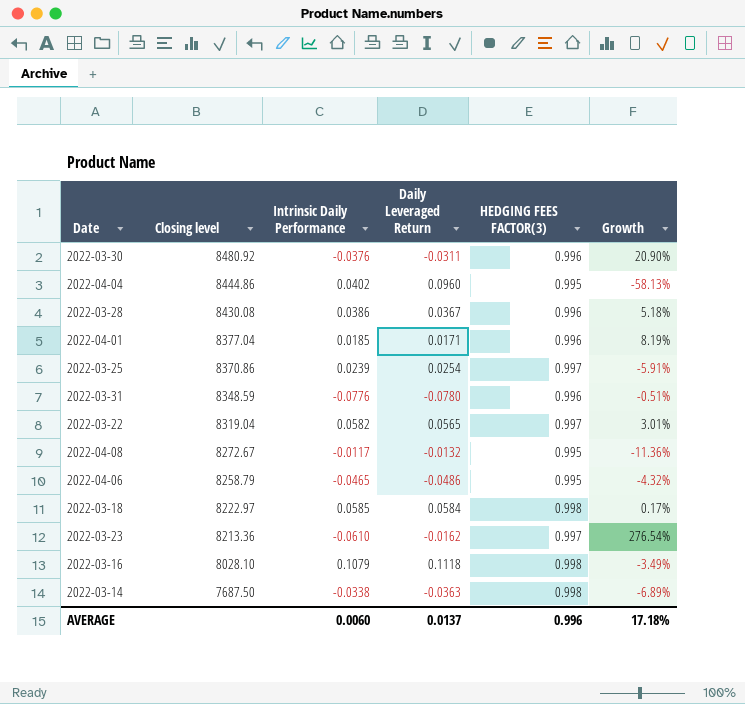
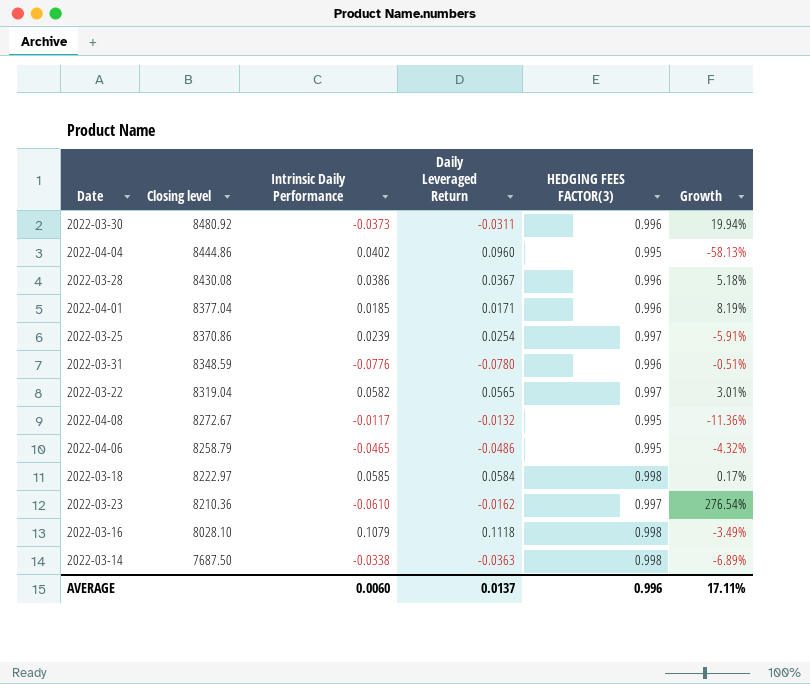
2022-03-30 | Intrinsic Daily Performance: -0.0376 -> -0.0373
2022-03-30 | Growth: 20.90% -> 19.94%
2022-03-23 | Closing level: 8213.36 -> 8210.36
AVERAGE | Growth: 17.18% -> 17.11%

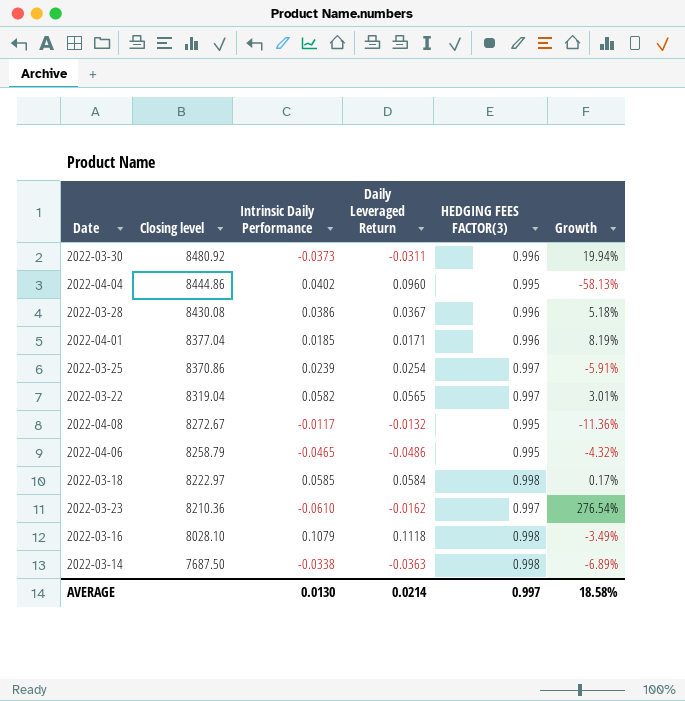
row 2022-03-31: 8348.59 | -0.0776 | -0.0780 | 0.996 | -0.51% -> none
AVERAGE | Intrinsic Daily Performance: 0.0060 -> 0.0130
AVERAGE | Daily Leveraged Return: 0.0137 -> 0.0214
AVERAGE | HEDGING FEES FACTOR(3): 0.996 -> 0.997
AVERAGE | Growth: 17.11% -> 18.58%

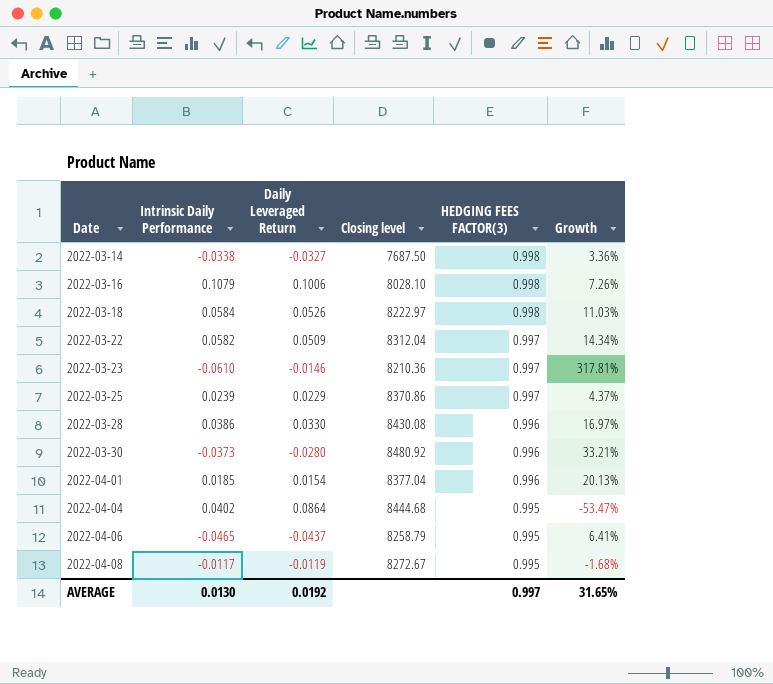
row order: Closing level descending -> Date ascending
column Closing level | position: 2 -> 4
2022-03-14 | Daily Leveraged Return: -0.0363 -> -0.0327
2022-03-14 | Growth: -6.89% -> 3.36%
2022-03-16 | Daily Leveraged Return: 0.1118 -> 0.1006
2022-03-16 | Growth: -3.49% -> 7.26%
2022-03-18 | Intrinsic Daily Performance: 0.0585 -> 0.0584
2022-03-18 | Daily Leveraged Return: 0.0584 -> 0.0526
2022-03-18 | Growth: 0.17% -> 11.03%
2022-03-22 | Daily Leveraged Return: 0.0565 -> 0.0509
2022-03-22 | Closing level: 8319.04 -> 8312.04
2022-03-22 | Growth: 3.01% -> 14.34%
2022-03-23 | Daily Leveraged Return: -0.0162 -> -0.0146
2022-03-23 | Growth: 276.54% -> 317.81%
2022-03-25 | Daily Leveraged Return: 0.0254 -> 0.0229
2022-03-25 | Growth: -5.91% -> 4.37%
2022-03-28 | Daily Leveraged Return: 0.0367 -> 0.0330
2022-03-28 | Growth: 5.18% -> 16.97%
2022-03-30 | Daily Leveraged Return: -0.0311 -> -0.0280
2022-03-30 | Growth: 19.94% -> 33.21%
2022-04-01 | Daily Leveraged Return: 0.0171 -> 0.0154
2022-04-01 | Growth: 8.19% -> 20.13%
2022-04-04 | Daily Leveraged Return: 0.0960 -> 0.0864
2022-04-04 | Closing level: 8444.86 -> 8444.68
2022-04-04 | Growth: -58.13% -> -53.47%
2022-04-06 | Daily Leveraged Return: -0.0486 -> -0.0437
2022-04-06 | Growth: -4.32% -> 6.41%
2022-04-08 | Daily Leveraged Return: -0.0132 -> -0.0119
2022-04-08 | Growth: -11.36% -> -1.68%
AVERAGE | Daily Leveraged Return: 0.0214 -> 0.0192
AVERAGE | Growth: 18.58% -> 31.65%

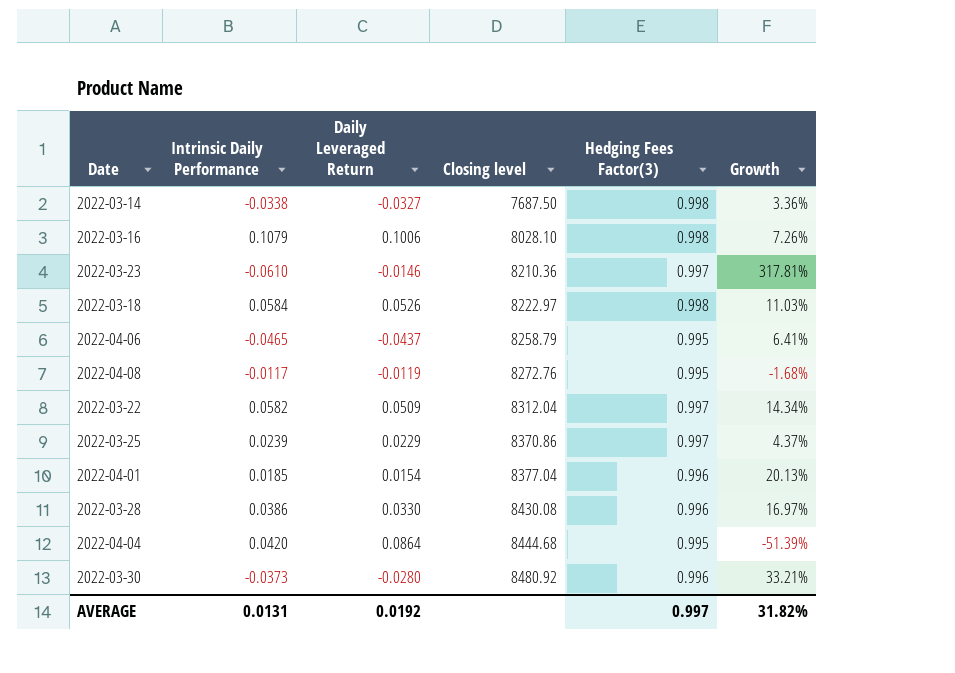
row order: Date ascending -> Closing level ascending
column name: HEDGING FEES FACTOR(3) -> Hedging Fees Factor(3)
2022-04-08 | Closing level: 8272.67 -> 8272.76
2022-04-04 | Intrinsic Daily Performance: 0.0402 -> 0.0420
2022-04-04 | Growth: -53.47% -> -51.39%
AVERAGE | Intrinsic Daily Performance: 0.0130 -> 0.0131
AVERAGE | Growth: 31.65% -> 31.82%

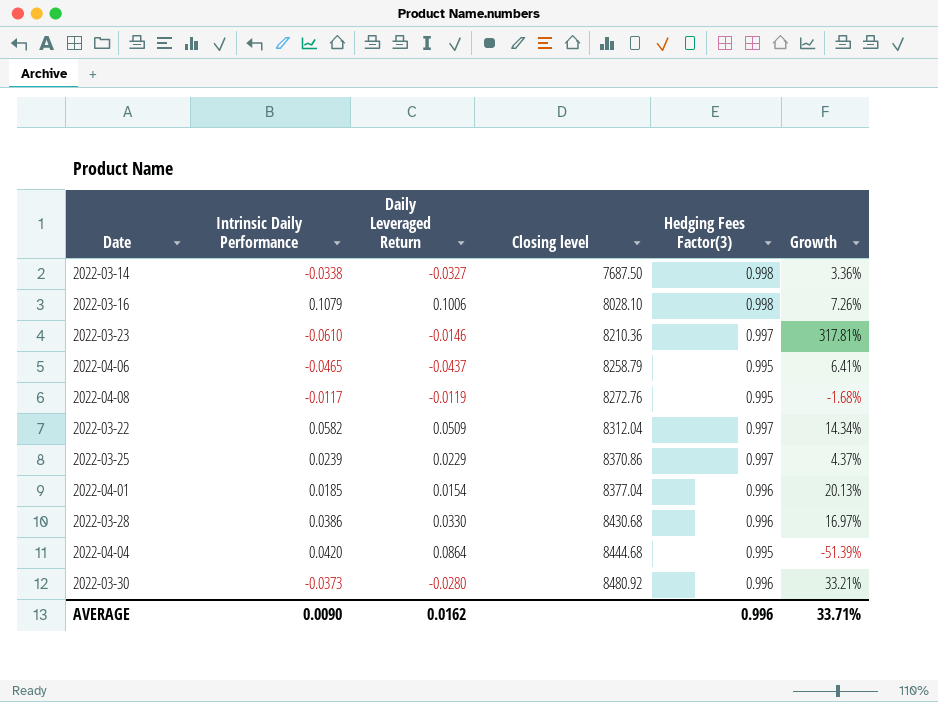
row 2022-03-18: 0.0584 | 0.0526 | 8222.97 | 0.998 | 11.03% -> none
2022-03-28 | Closing level: 8430.08 -> 8430.68
AVERAGE | Intrinsic Daily Performance: 0.0131 -> 0.0090
AVERAGE | Daily Leveraged Return: 0.0192 -> 0.0162
AVERAGE | Hedging Fees Factor(3): 0.997 -> 0.996
AVERAGE | Growth: 31.82% -> 33.71%

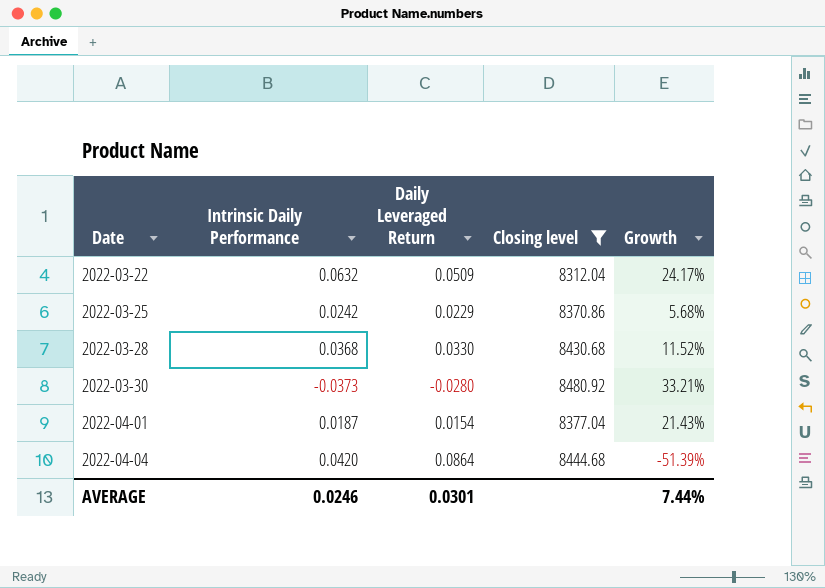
filter: none -> Closing level >= 8312.04
row order: Closing level ascending -> Date ascending
column Hedging Fees Factor(3) | position: 5 -> none
2022-03-22 | Intrinsic Daily Performance: 0.0582 -> 0.0632
2022-03-22 | Growth: 14.34% -> 24.17%
2022-03-25 | Intrinsic Daily Performance: 0.0239 -> 0.0242
2022-03-25 | Growth: 4.37% -> 5.68%
2022-03-28 | Intrinsic Daily Performance: 0.0386 -> 0.0368
2022-03-28 | Growth: 16.97% -> 11.52%
2022-04-01 | Intrinsic Daily Performance: 0.0185 -> 0.0187
2022-04-01 | Growth: 20.13% -> 21.43%
AVERAGE | Intrinsic Daily Performance: 0.0090 -> 0.0246
AVERAGE | Daily Leveraged Return: 0.0162 -> 0.0301
AVERAGE | Growth: 33.71% -> 7.44%

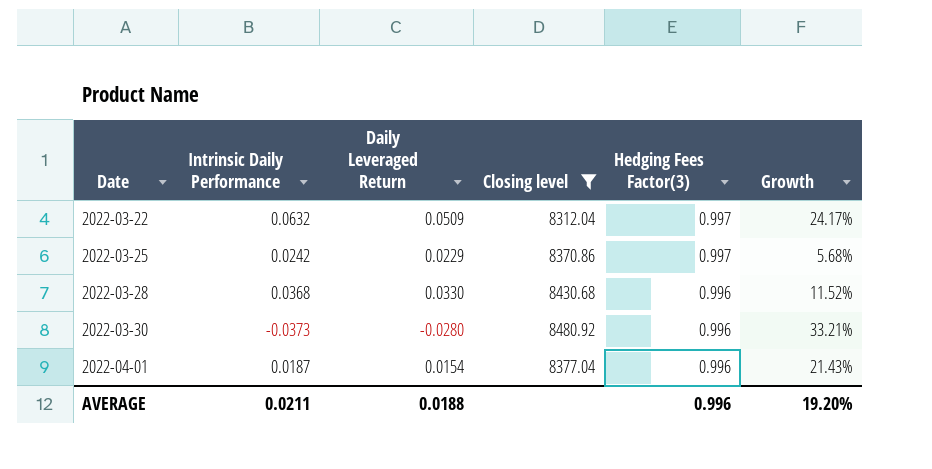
column Hedging Fees Factor(3) | position: none -> 5
row 2022-04-04: 0.0420 | 0.0864 | 8444.68 | -51.39% -> none
AVERAGE | Intrinsic Daily Performance: 0.0246 -> 0.0211
AVERAGE | Daily Leveraged Return: 0.0301 -> 0.0188
AVERAGE | Growth: 7.44% -> 19.20%

